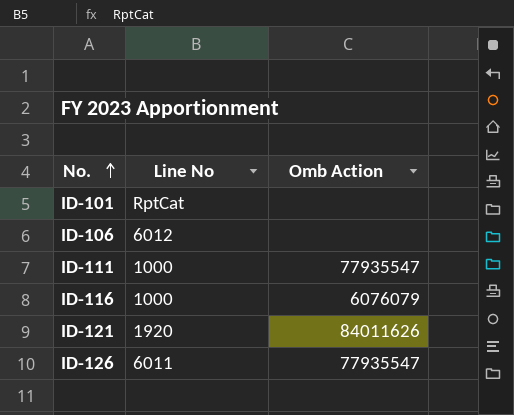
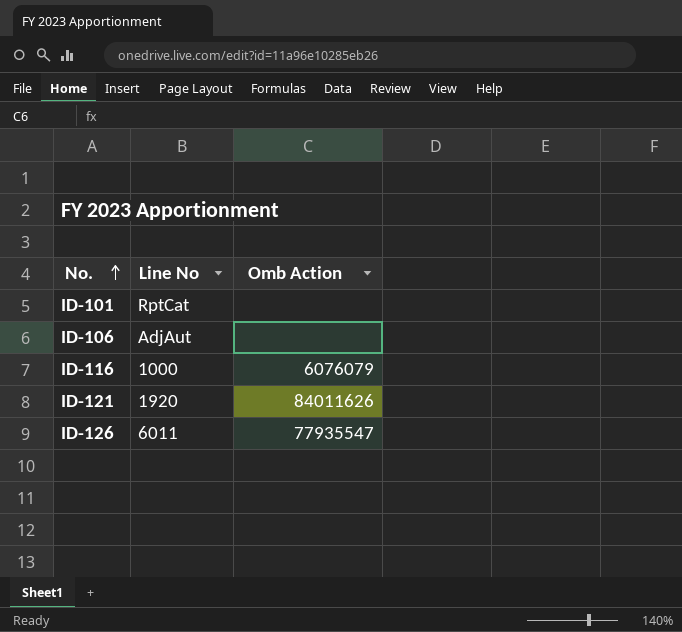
row ID-111: 1000 | 77935547 -> none
ID-106 | Line No: 6012 -> AdjAut

